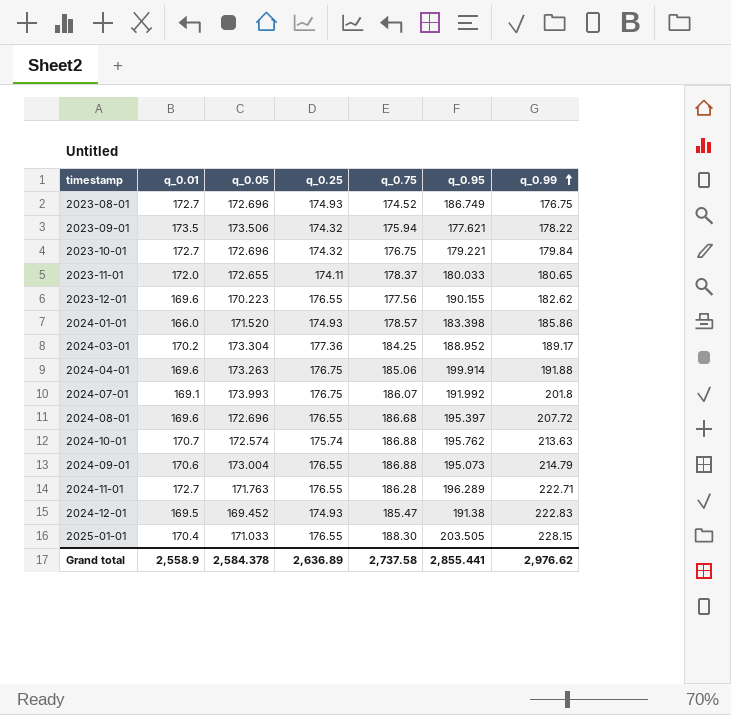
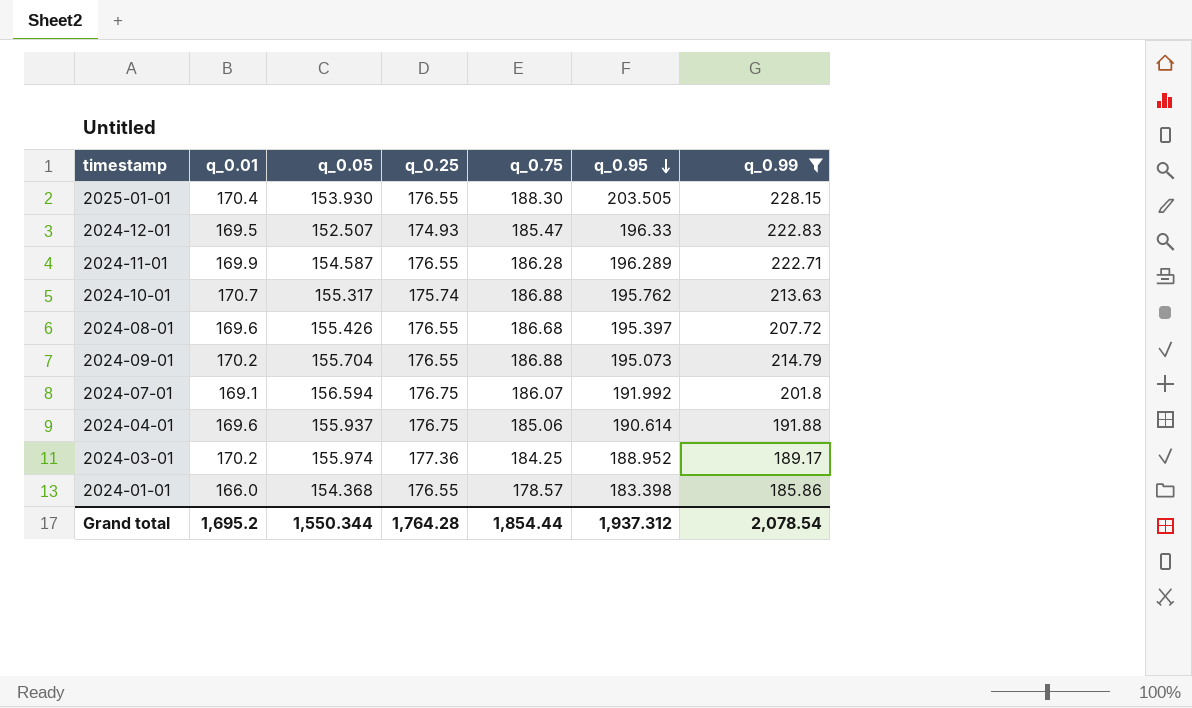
filter: none -> q_0.99 >= 185.86
row order: q_0.99 ascending -> q_0.95 descending
2025-01-01 | q_0.05: 171.033 -> 153.930
2024-12-01 | q_0.05: 169.452 -> 152.507
2024-12-01 | q_0.95: 191.38 -> 196.33
2024-11-01 | q_0.01: 172.7 -> 169.9
2024-11-01 | q_0.05: 171.763 -> 154.587
2024-10-01 | q_0.05: 172.574 -> 155.317
2024-08-01 | q_0.05: 172.696 -> 155.426
2024-09-01 | q_0.01: 170.6 -> 170.2
2024-09-01 | q_0.05: 173.004 -> 155.704
2024-07-01 | q_0.05: 173.993 -> 156.594
2024-04-01 | q_0.05: 173.263 -> 155.937
2024-04-01 | q_0.95: 199.914 -> 190.614
2024-03-01 | q_0.05: 173.304 -> 155.974
2024-01-01 | q_0.05: 171.520 -> 154.368
2024-01-01 | q_0.25: 174.93 -> 176.55
Grand total | q_0.01: 2,558.9 -> 1,695.2
Grand total | q_0.05: 2,584.378 -> 1,550.344
Grand total | q_0.25: 2,636.89 -> 1,764.28
Grand total | q_0.75: 2,737.58 -> 1,854.44
Grand total | q_0.95: 2,855.441 -> 1,937.312
Grand total | q_0.99: 2,976.62 -> 2,078.54

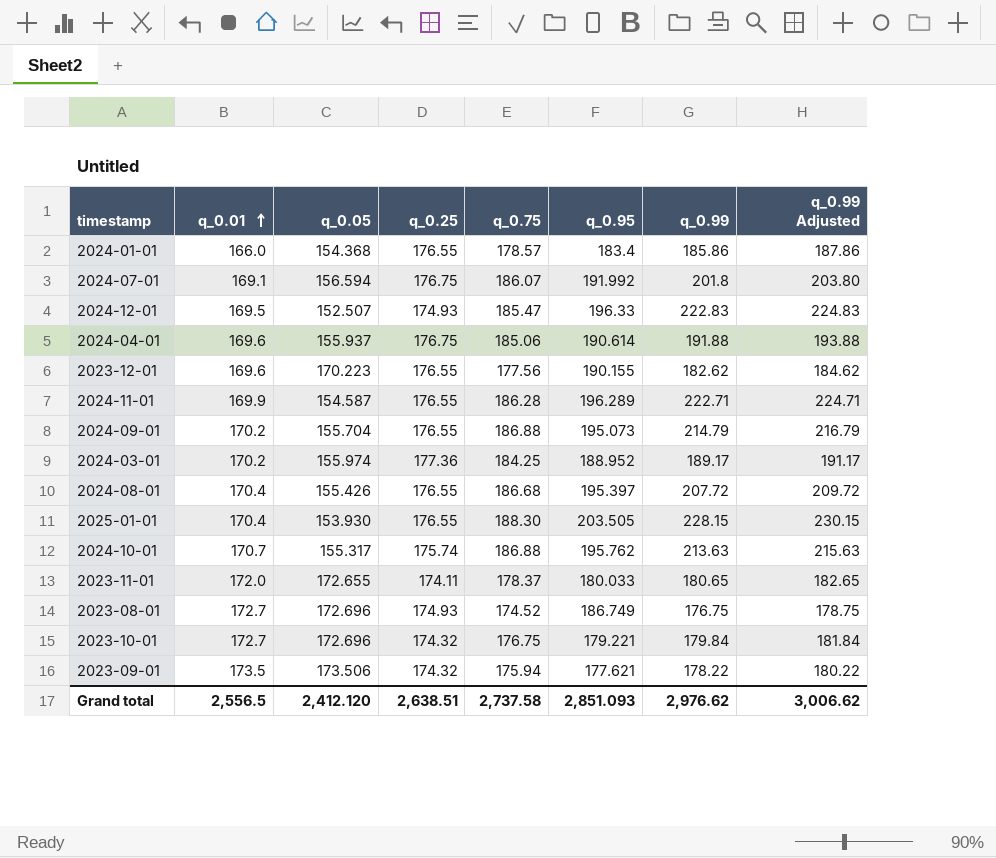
filter: q_0.99 >= 185.86 -> none
row order: q_0.95 descending -> q_0.01 ascending
column q_0.99 Adjusted | formula: none -> [q_0.99] + 2
2024-01-01 | q_0.95: 183.398 -> 183.4
2024-08-01 | q_0.01: 169.6 -> 170.4
Grand total | q_0.01: 1,695.2 -> 2,556.5
Grand total | q_0.05: 1,550.344 -> 2,412.120
Grand total | q_0.25: 1,764.28 -> 2,638.51
Grand total | q_0.75: 1,854.44 -> 2,737.58
Grand total | q_0.95: 1,937.312 -> 2,851.093
Grand total | q_0.99: 2,078.54 -> 2,976.62

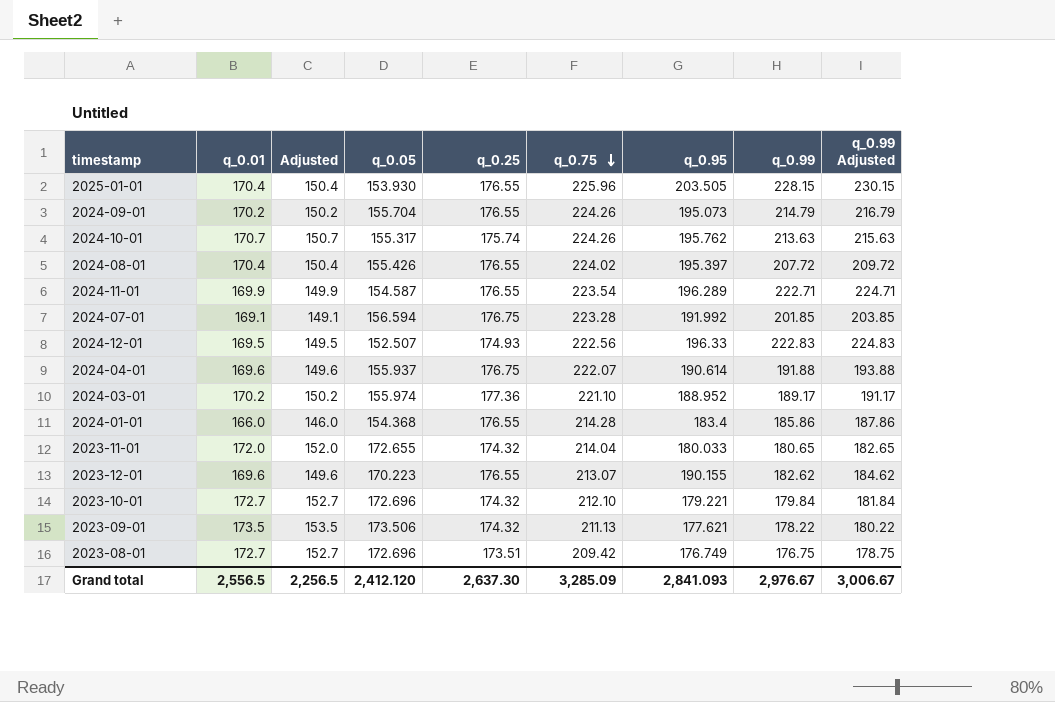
row order: q_0.01 ascending -> q_0.75 descending
column Adjusted | formula: none -> [q_0.01] - 20
2025-01-01 | q_0.75: 188.30 -> 225.96
2024-09-01 | q_0.75: 186.88 -> 224.26
2024-10-01 | q_0.75: 186.88 -> 224.26
2024-08-01 | q_0.75: 186.68 -> 224.02
2024-11-01 | q_0.75: 186.28 -> 223.54
2024-07-01 | q_0.75: 186.07 -> 223.28
2024-07-01 | q_0.99: 201.8 -> 201.85
2024-07-01 | q_0.99 Adjusted: 203.80 -> 203.85
2024-12-01 | q_0.75: 185.47 -> 222.56
2024-04-01 | q_0.75: 185.06 -> 222.07
2024-03-01 | q_0.75: 184.25 -> 221.10
2024-01-01 | q_0.75: 178.57 -> 214.28
2023-11-01 | q_0.25: 174.11 -> 174.32
2023-11-01 | q_0.75: 178.37 -> 214.04
2023-12-01 | q_0.75: 177.56 -> 213.07
2023-10-01 | q_0.75: 176.75 -> 212.10
2023-09-01 | q_0.75: 175.94 -> 211.13
2023-08-01 | q_0.25: 174.93 -> 173.51
2023-08-01 | q_0.75: 174.52 -> 209.42
2023-08-01 | q_0.95: 186.749 -> 176.749
Grand total | q_0.25: 2,638.51 -> 2,637.30
Grand total | q_0.75: 2,737.58 -> 3,285.09
Grand total | q_0.95: 2,851.093 -> 2,841.093
Grand total | q_0.99: 2,976.62 -> 2,976.67
Grand total | q_0.99 Adjusted: 3,006.62 -> 3,006.67

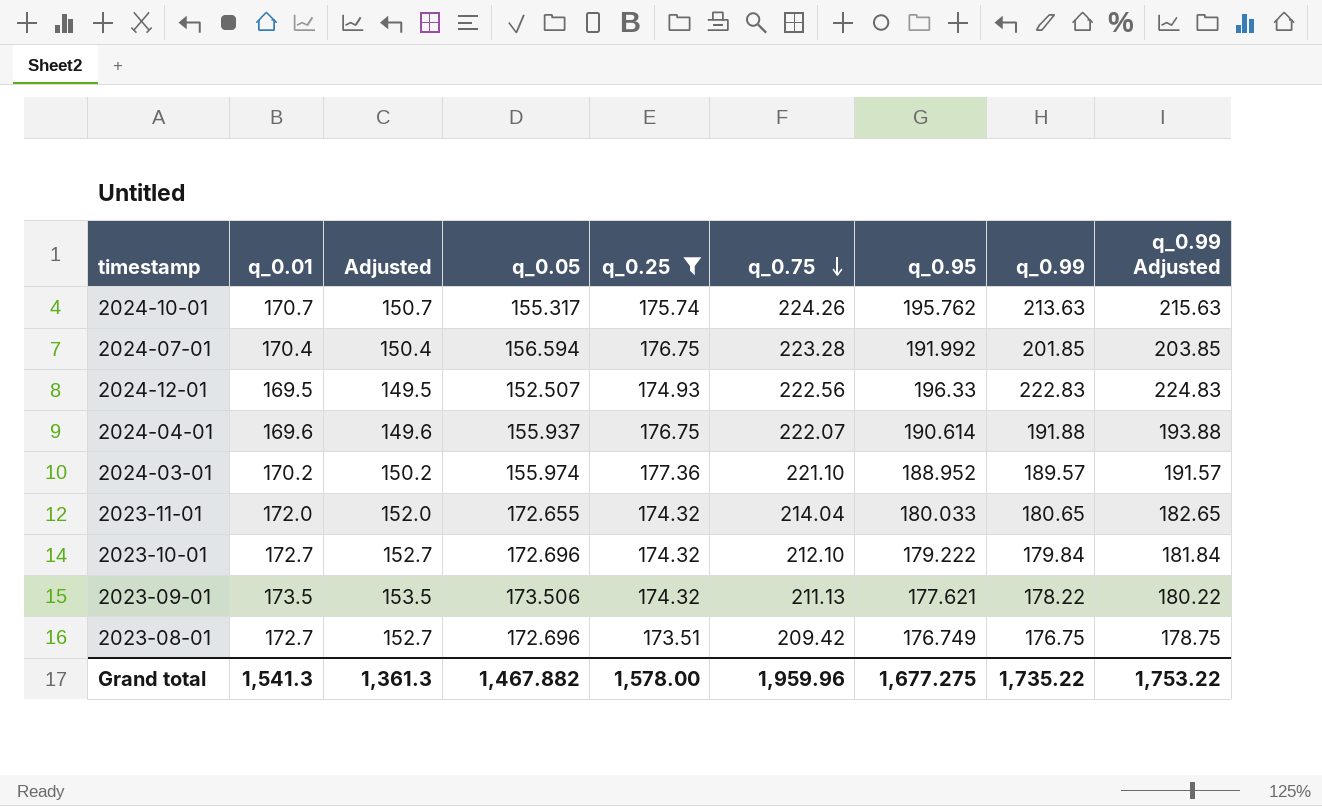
filter: none -> q_0.25 != 176.55
2024-07-01 | q_0.01: 169.1 -> 170.4
2024-07-01 | Adjusted: 149.1 -> 150.4
2024-03-01 | q_0.99: 189.17 -> 189.57
2024-03-01 | q_0.99 Adjusted: 191.17 -> 191.57
2023-10-01 | q_0.95: 179.221 -> 179.222
Grand total | q_0.01: 2,556.5 -> 1,541.3
Grand total | Adjusted: 2,256.5 -> 1,361.3
Grand total | q_0.05: 2,412.120 -> 1,467.882
Grand total | q_0.25: 2,637.30 -> 1,578.00
Grand total | q_0.75: 3,285.09 -> 1,959.96
Grand total | q_0.95: 2,841.093 -> 1,677.275
Grand total | q_0.99: 2,976.67 -> 1,735.22
Grand total | q_0.99 Adjusted: 3,006.67 -> 1,753.22

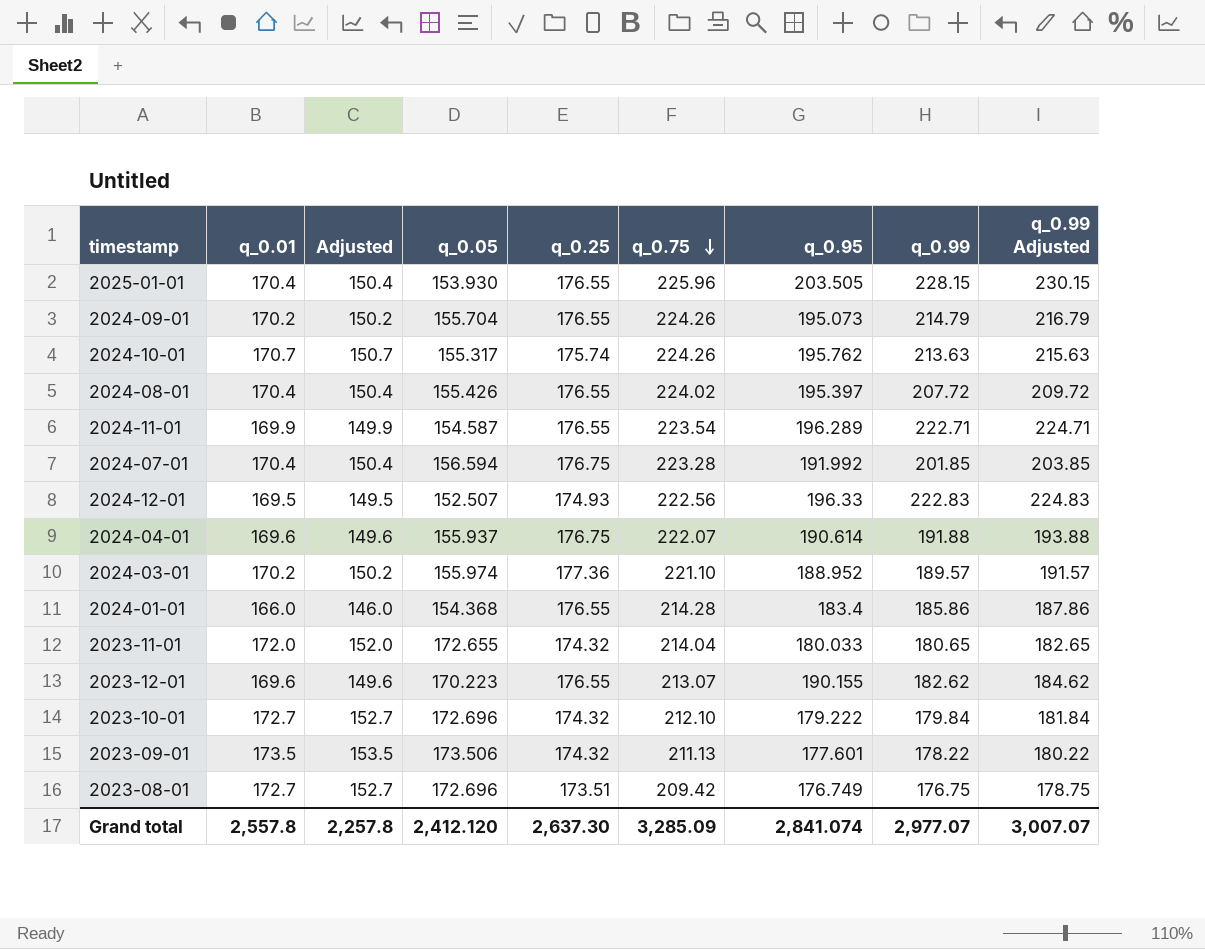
filter: q_0.25 != 176.55 -> none
2023-09-01 | q_0.95: 177.621 -> 177.601
Grand total | q_0.01: 1,541.3 -> 2,557.8
Grand total | Adjusted: 1,361.3 -> 2,257.8
Grand total | q_0.05: 1,467.882 -> 2,412.120
Grand total | q_0.25: 1,578.00 -> 2,637.30
Grand total | q_0.75: 1,959.96 -> 3,285.09
Grand total | q_0.95: 1,677.275 -> 2,841.074
Grand total | q_0.99: 1,735.22 -> 2,977.07
Grand total | q_0.99 Adjusted: 1,753.22 -> 3,007.07

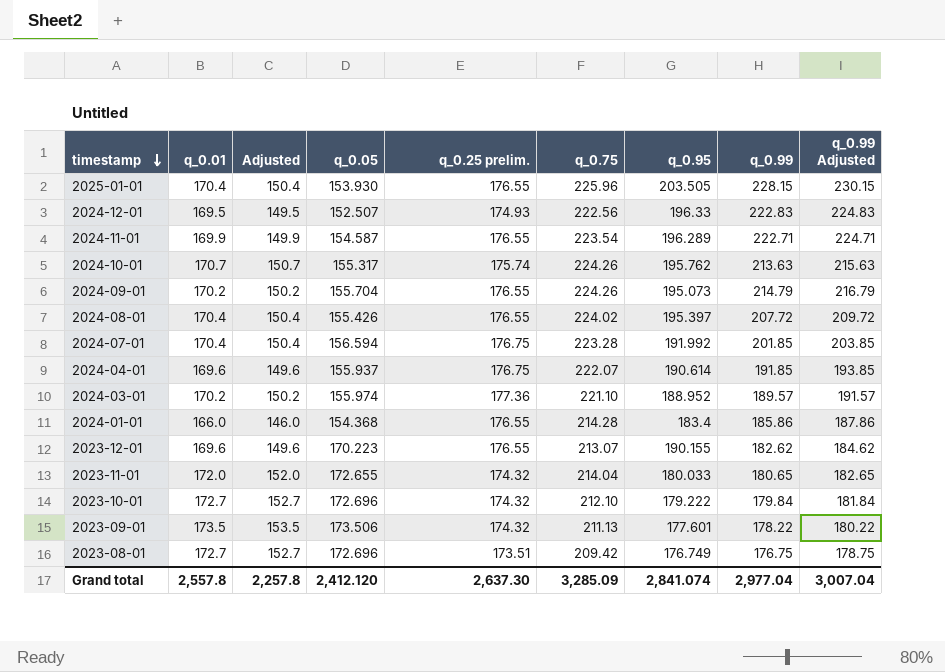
row order: q_0.75 descending -> timestamp descending
column name: q_0.25 -> q_0.25 prelim.
2024-04-01 | q_0.99: 191.88 -> 191.85
2024-04-01 | q_0.99 Adjusted: 193.88 -> 193.85
Grand total | q_0.99: 2,977.07 -> 2,977.04
Grand total | q_0.99 Adjusted: 3,007.07 -> 3,007.04

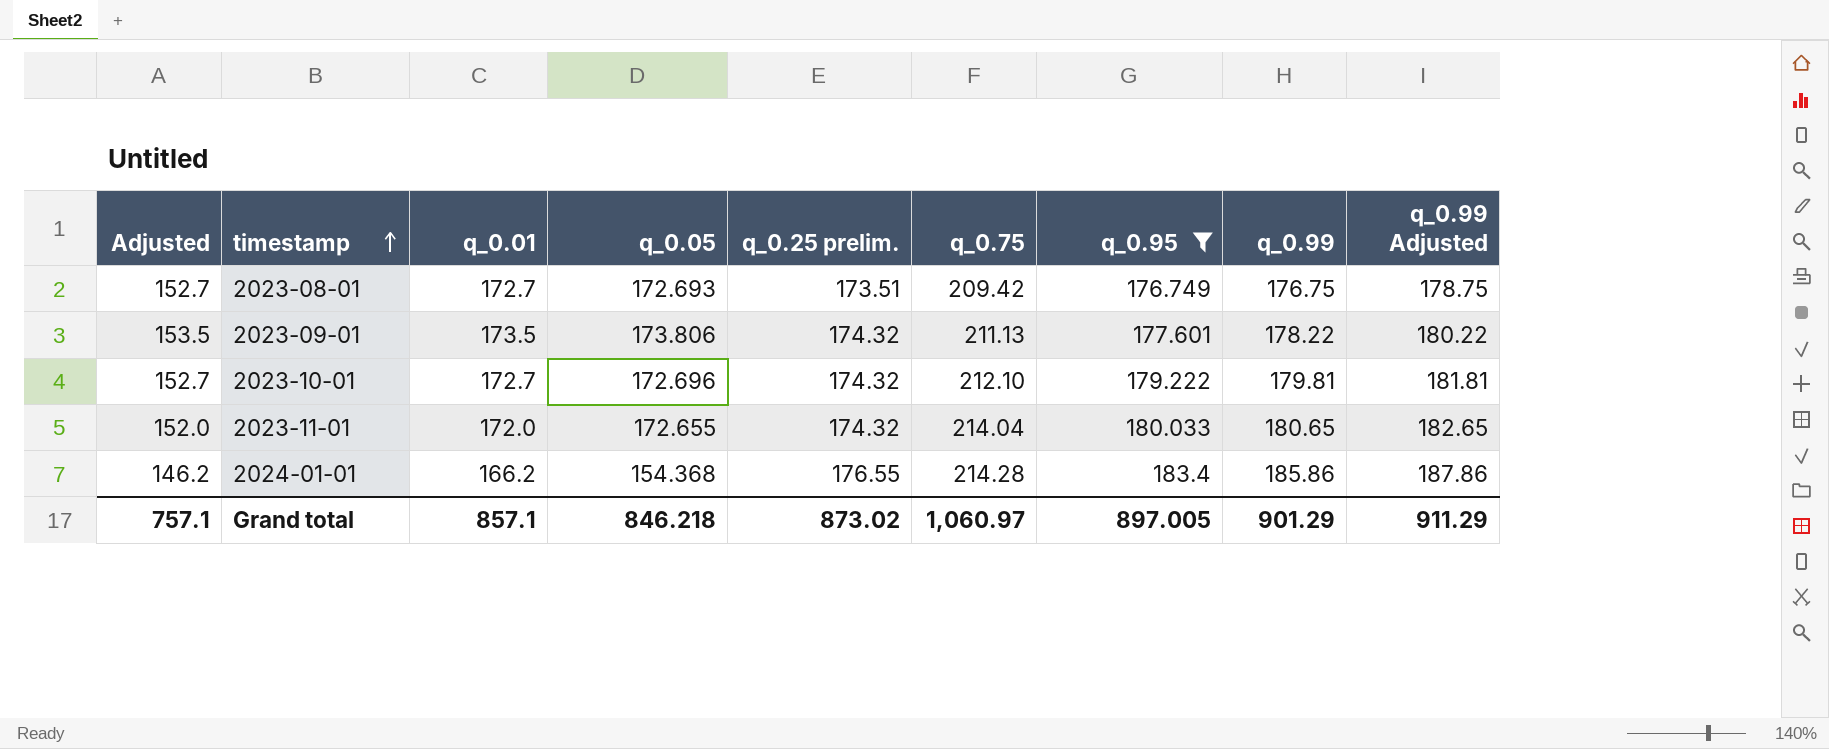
filter: none -> q_0.95 <= 183.4
row order: timestamp descending -> timestamp ascending
column Adjusted | position: 3 -> 1
2023-08-01 | q_0.05: 172.696 -> 172.693
2023-09-01 | q_0.05: 173.506 -> 173.806
2023-10-01 | q_0.99: 179.84 -> 179.81
2023-10-01 | q_0.99 Adjusted: 181.84 -> 181.81
2024-01-01 | Adjusted: 146.0 -> 146.2
2024-01-01 | q_0.01: 166.0 -> 166.2
Grand total | Adjusted: 2,257.8 -> 757.1
Grand total | q_0.01: 2,557.8 -> 857.1
Grand total | q_0.05: 2,412.120 -> 846.218
Grand total | q_0.25 prelim.: 2,637.30 -> 873.02
Grand total | q_0.75: 3,285.09 -> 1,060.97
Grand total | q_0.95: 2,841.074 -> 897.005
Grand total | q_0.99: 2,977.04 -> 901.29
Grand total | q_0.99 Adjusted: 3,007.04 -> 911.29

